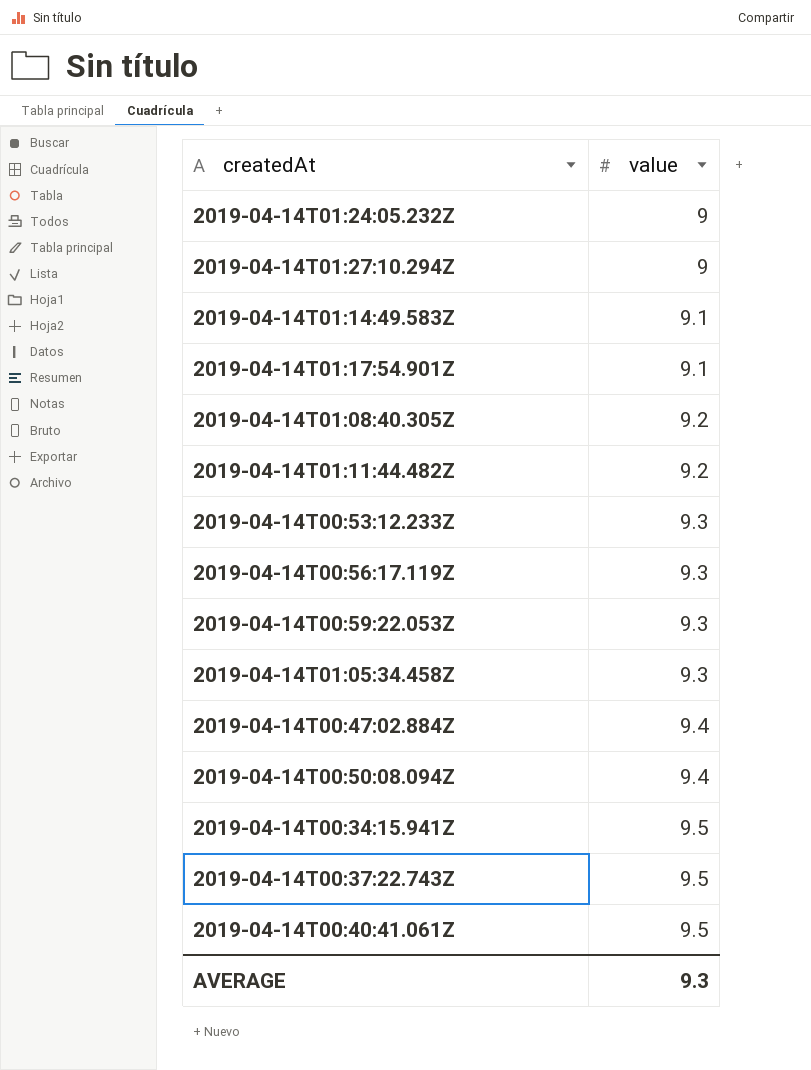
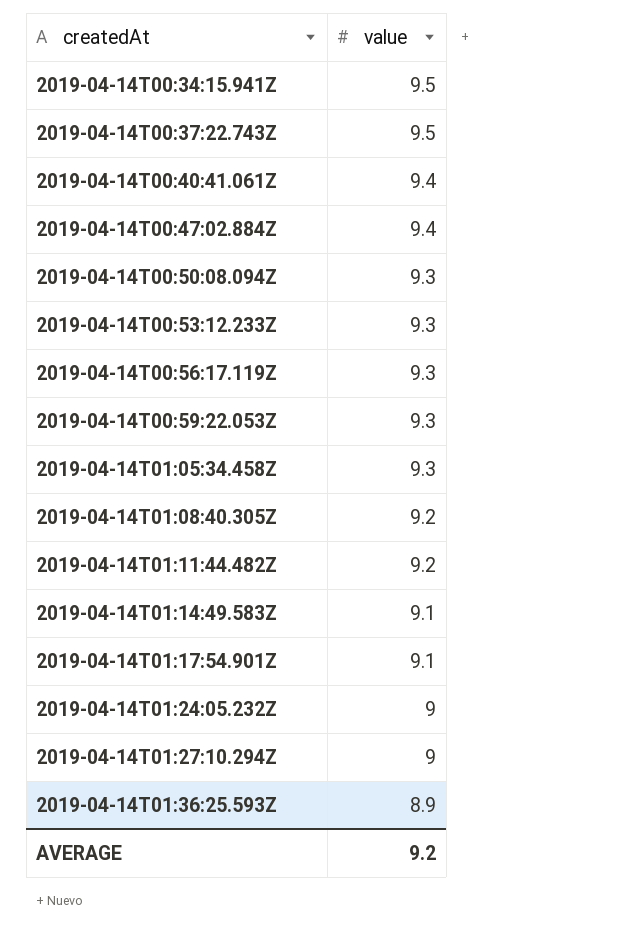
row order: value ascending -> createdAt ascending
2019-04-14T00:40:41.061Z | value: 9.5 -> 9.4
2019-04-14T00:50:08.094Z | value: 9.4 -> 9.3
row 2019-04-14T01:36:25.593Z: none -> 8.9
AVERAGE | value: 9.3 -> 9.2

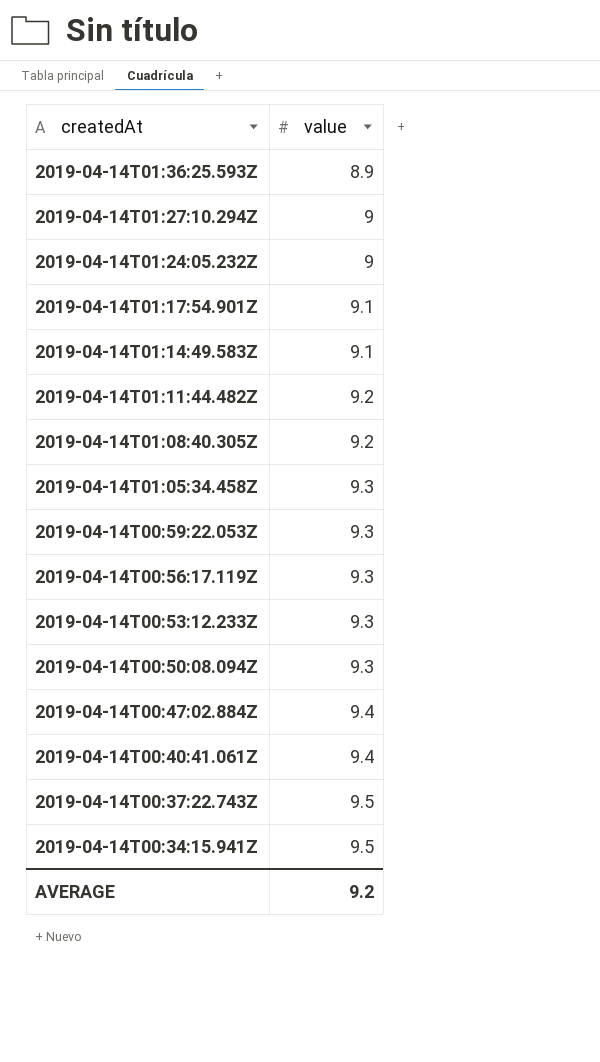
row order: createdAt ascending -> createdAt descending

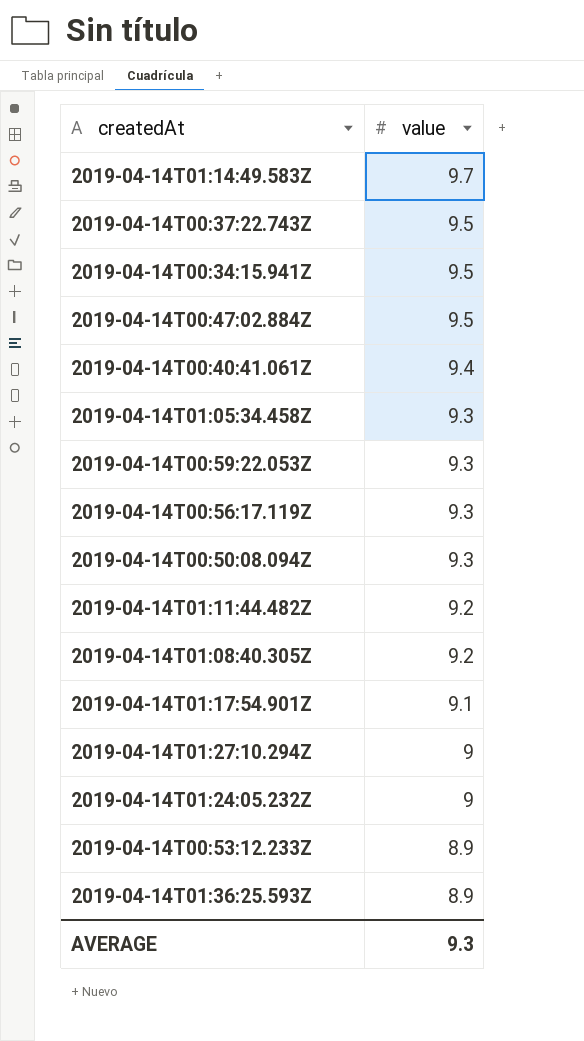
row order: createdAt descending -> value descending
2019-04-14T01:14:49.583Z | value: 9.1 -> 9.7
2019-04-14T00:47:02.884Z | value: 9.4 -> 9.5
2019-04-14T00:53:12.233Z | value: 9.3 -> 8.9
AVERAGE | value: 9.2 -> 9.3

